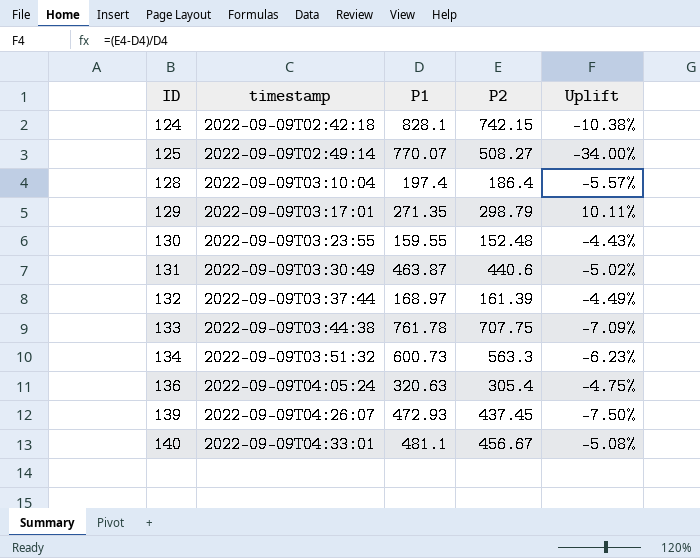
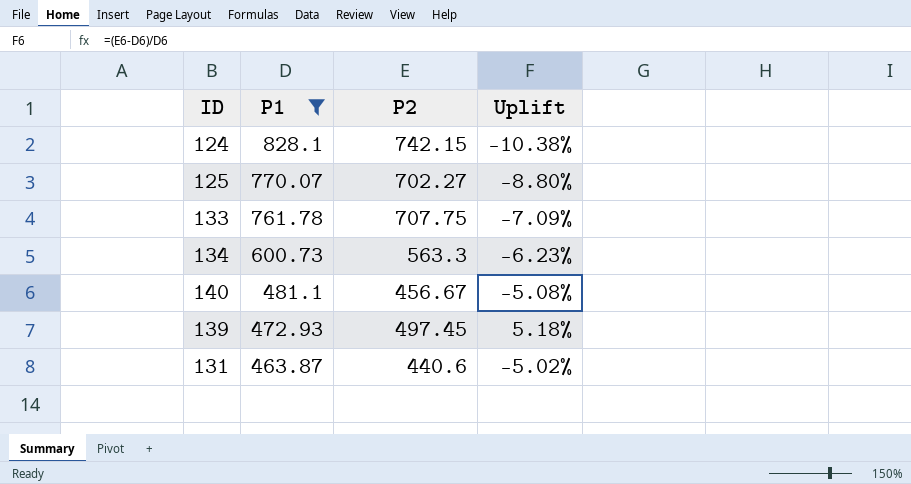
filter: none -> P1 >= 463.87
row order: ID ascending -> P1 descending
column timestamp | position: 2 -> none
125 | P2: 508.27 -> 702.27
125 | Uplift: -34.00% -> -8.80%
139 | P2: 437.45 -> 497.45
139 | Uplift: -7.50% -> 5.18%

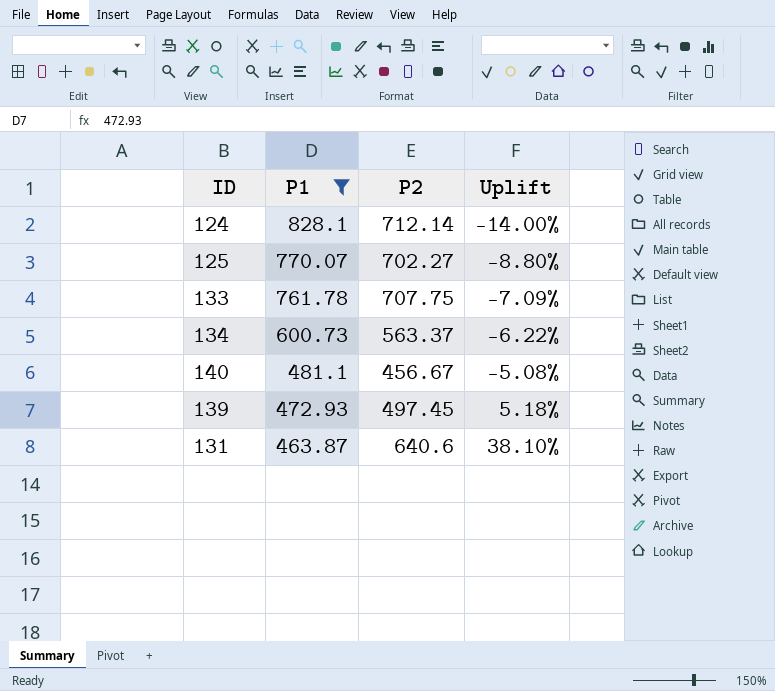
124 | P2: 742.15 -> 712.14
124 | Uplift: -10.38% -> -14.00%
134 | P2: 563.3 -> 563.37
134 | Uplift: -6.23% -> -6.22%
131 | P2: 440.6 -> 640.6
131 | Uplift: -5.02% -> 38.10%

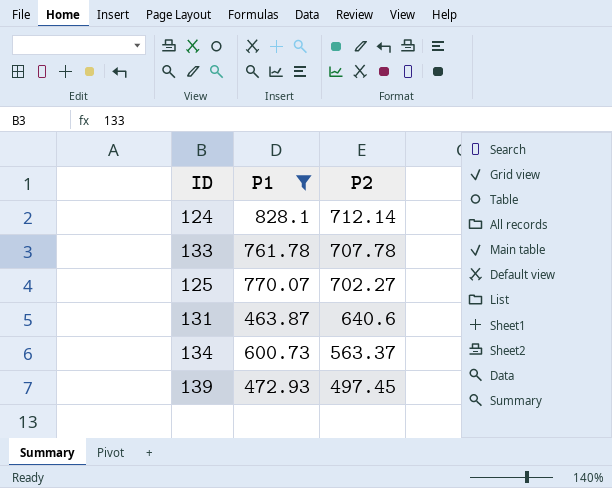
row order: P1 descending -> P2 descending
column Uplift | formula: ([P2] - [P1]) / [P1] -> none
row 140: 481.1 | 456.67 | -5.08% -> none
133 | P2: 707.75 -> 707.78

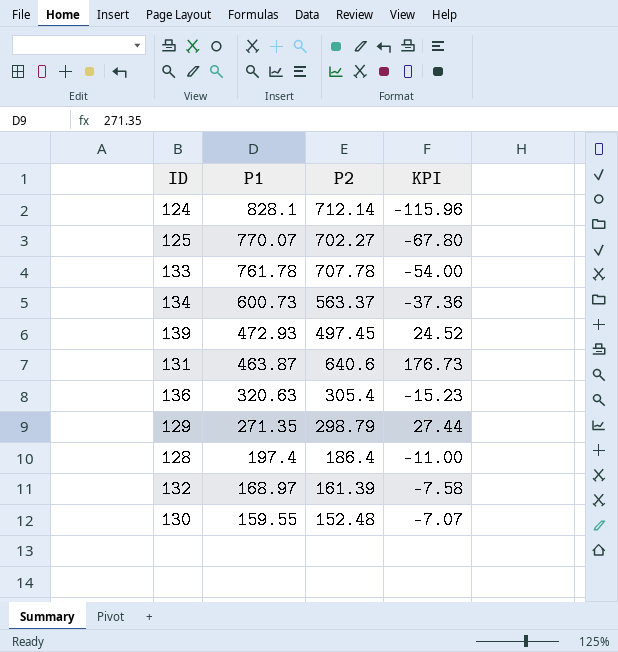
filter: P1 >= 463.87 -> none
row order: P2 descending -> P1 descending
column KPI | formula: none -> [P2] - [P1]

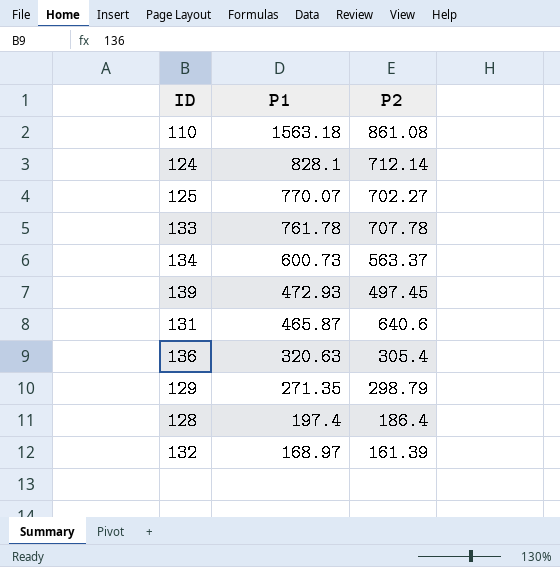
column KPI | formula: [P2] - [P1] -> none
row 130: 159.55 | 152.48 | -7.07 -> none
row 110: none -> 1563.18 | 861.08
131 | P1: 463.87 -> 465.87

